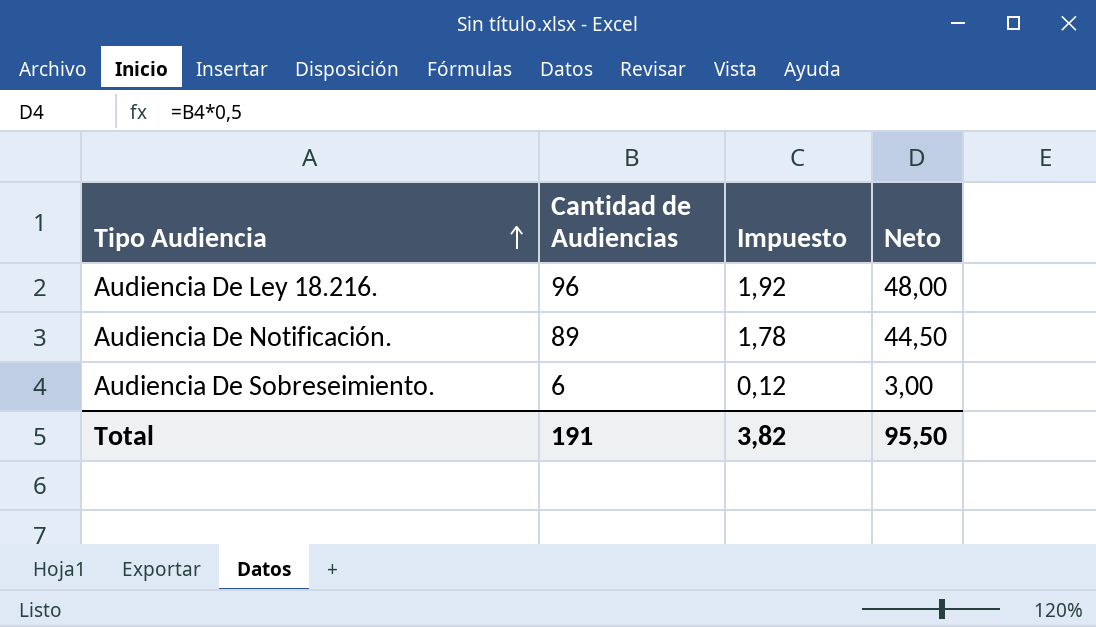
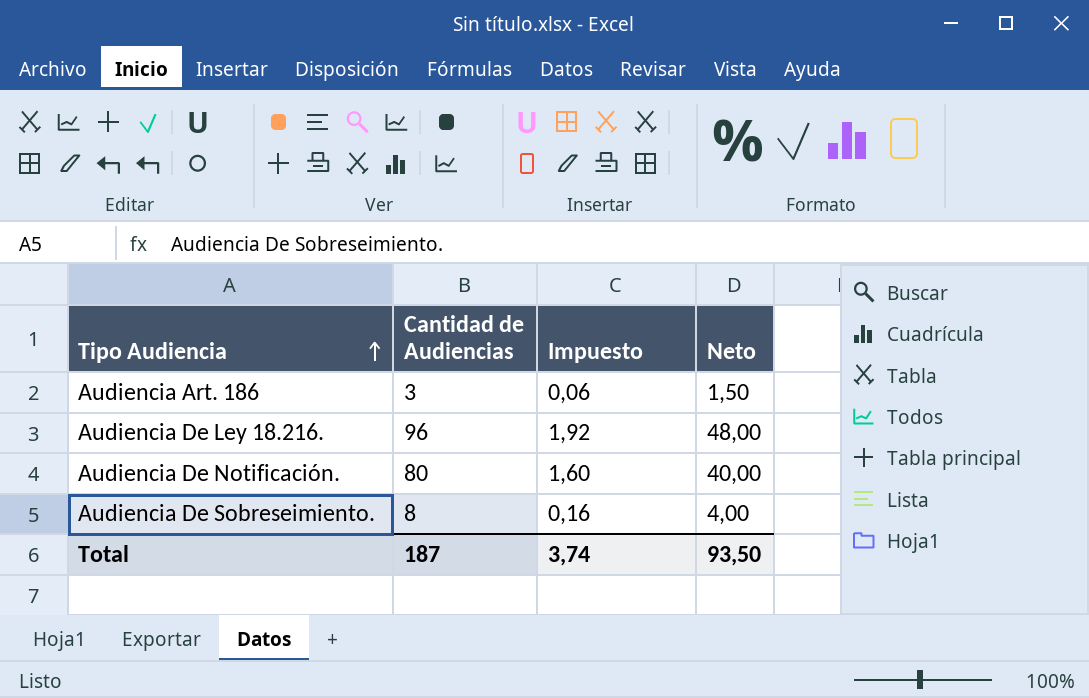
row Audiencia Art. 186: none -> 3 | 0,06 | 1,50
Audiencia De Notificación. | Cantidad de Audiencias: 89 -> 80
Audiencia De Notificación. | Impuesto: 1,78 -> 1,60
Audiencia De Notificación. | Neto: 44,50 -> 40,00
Audiencia De Sobreseimiento. | Cantidad de Audiencias: 6 -> 8
Audiencia De Sobreseimiento. | Impuesto: 0,12 -> 0,16
Audiencia De Sobreseimiento. | Neto: 3,00 -> 4,00
Total | Cantidad de Audiencias: 191 -> 187
Total | Impuesto: 3,82 -> 3,74
Total | Neto: 95,50 -> 93,50

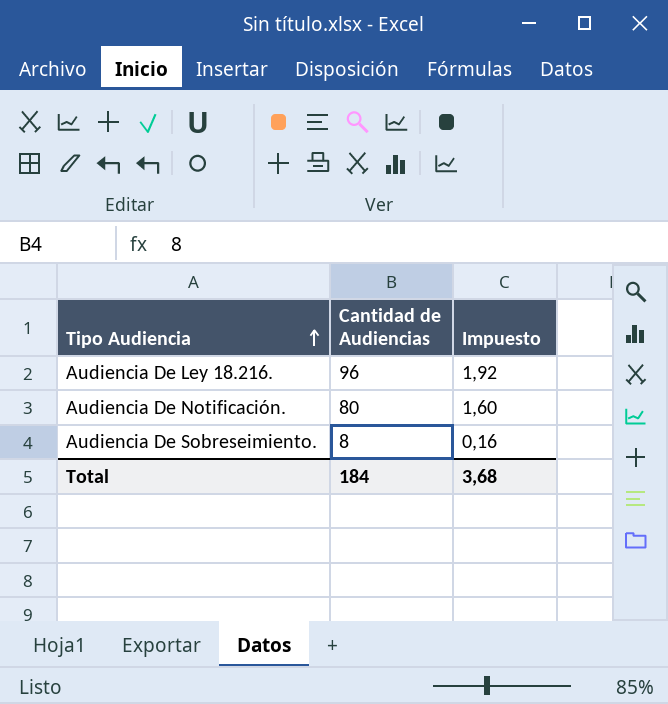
column Neto | formula: [Cantidad de Audiencias] * 0,5 -> none
row Audiencia Art. 186: 3 | 0,06 | 1,50 -> none
Total | Cantidad de Audiencias: 187 -> 184
Total | Impuesto: 3,74 -> 3,68

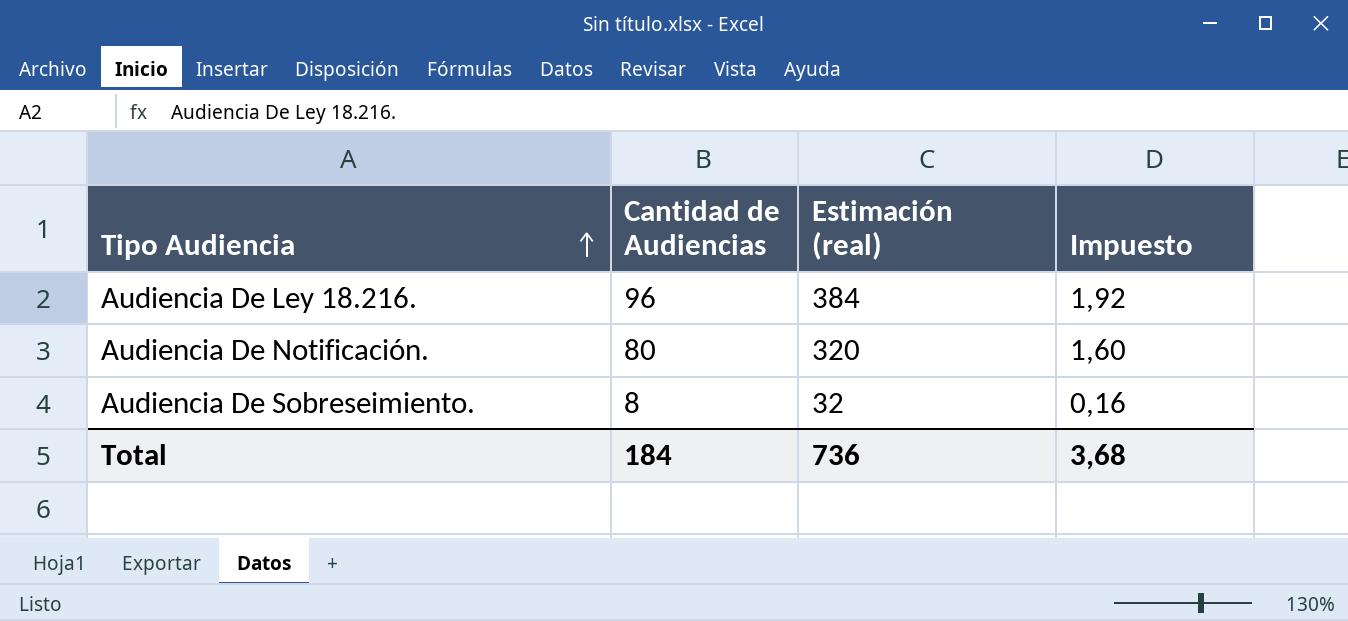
column Estimación (real) | formula: none -> [Cantidad de Audiencias] * 4

